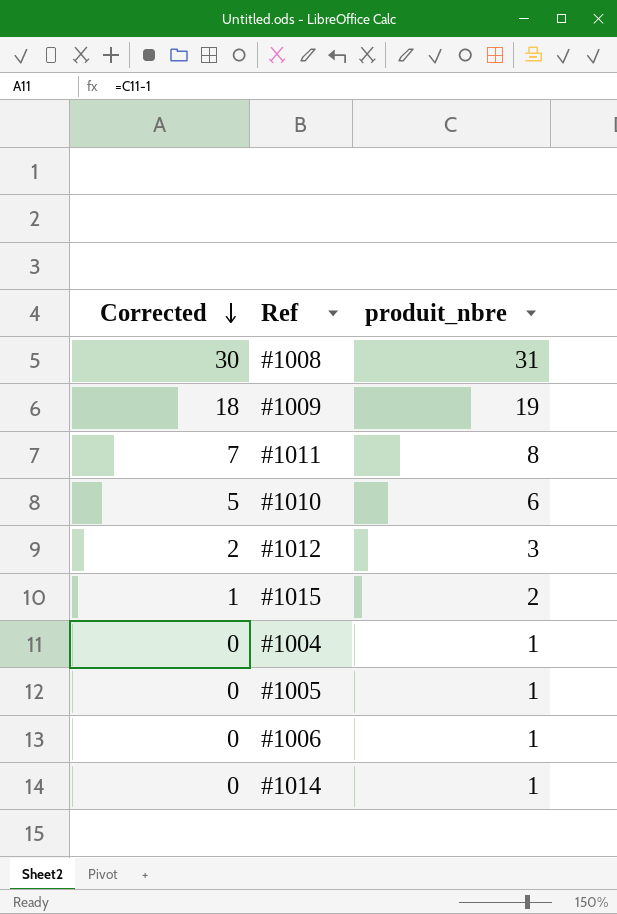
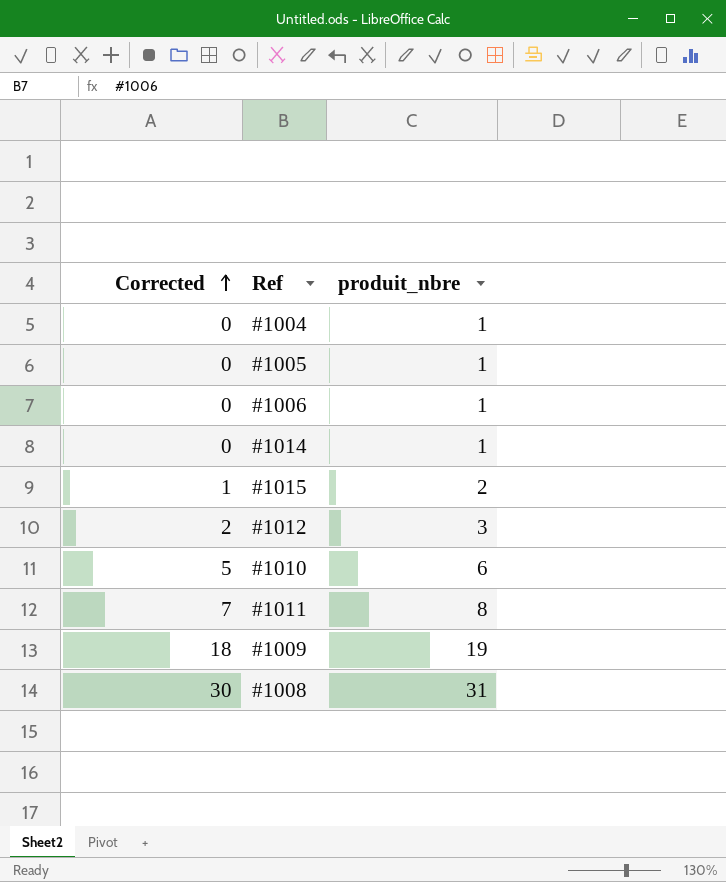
row order: Corrected descending -> Corrected ascending

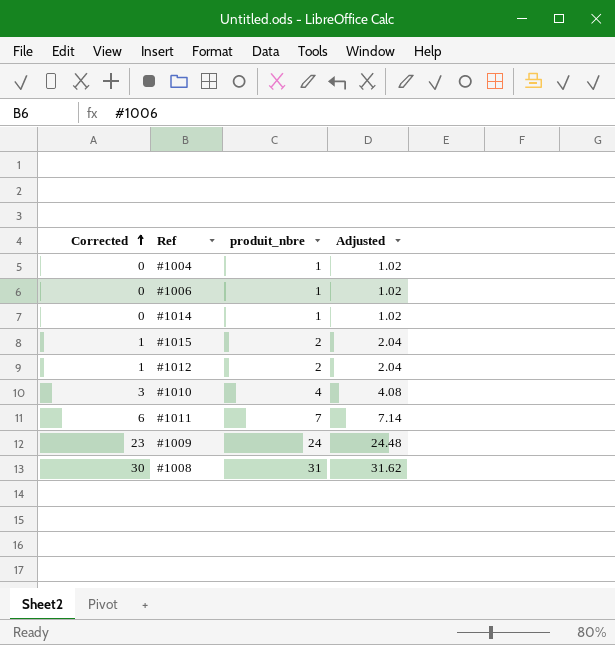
column Adjusted | formula: none -> [produit_nbre] * 1.02
row #1005: 0 | 1 -> none
#1012 | Corrected: 2 -> 1
#1012 | produit_nbre: 3 -> 2
#1010 | Corrected: 5 -> 3
#1010 | produit_nbre: 6 -> 4
#1011 | Corrected: 7 -> 6
#1011 | produit_nbre: 8 -> 7
#1009 | Corrected: 18 -> 23
#1009 | produit_nbre: 19 -> 24

